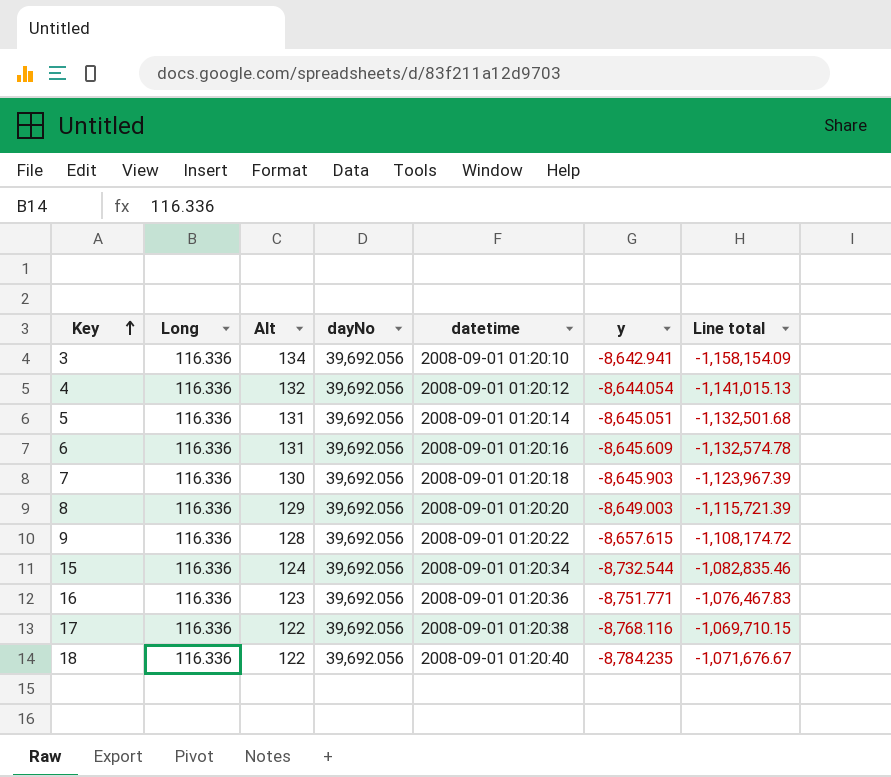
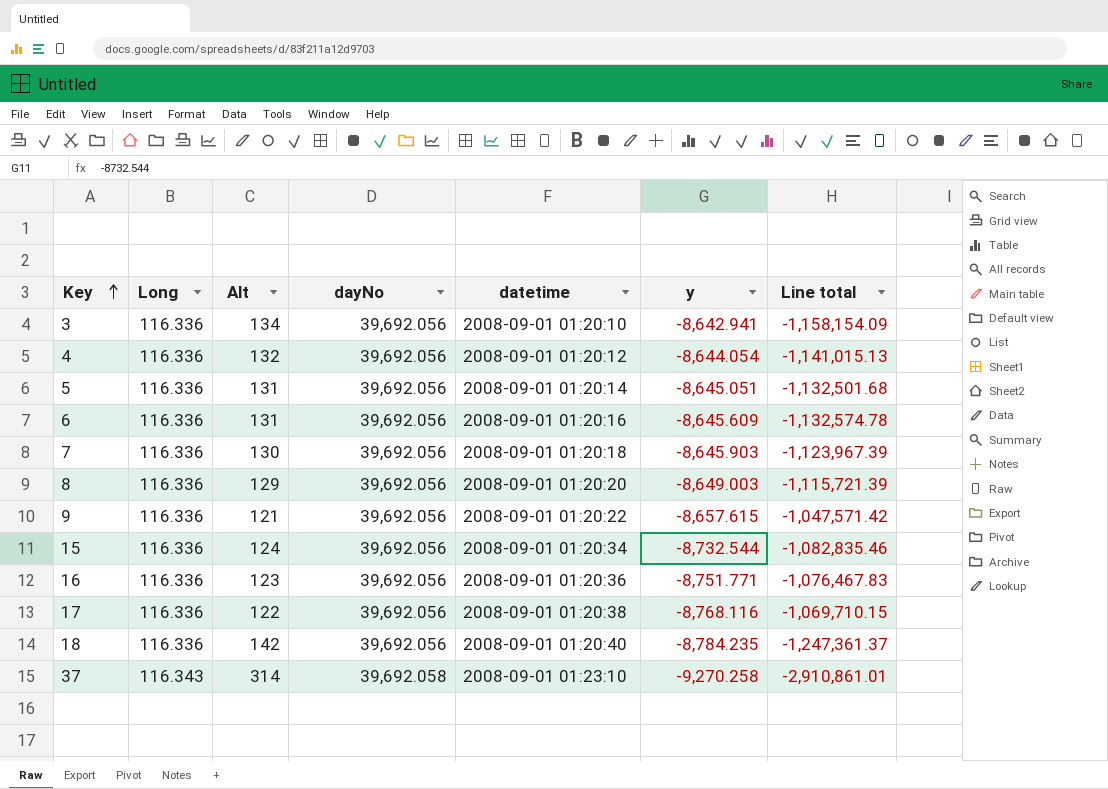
9 | Alt: 128 -> 121
9 | Line total: -1,108,174.72 -> -1,047,571.42
18 | Alt: 122 -> 142
18 | Line total: -1,071,676.67 -> -1,247,361.37
row 37: none -> 116.343 | 314 | 39,692.058 | 2008-09-01 01:23:10 | -9,270.258 | -2,910,861.01

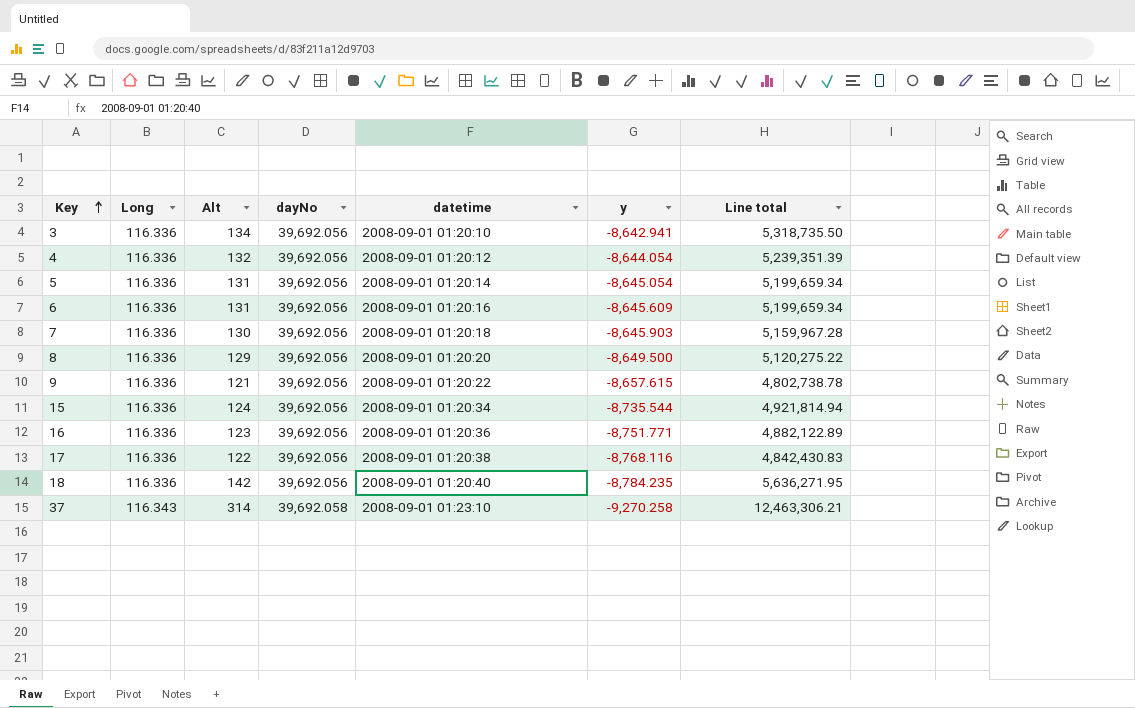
column Line total | formula: [Alt] * [y] -> [Alt] * [dayNo]
5 | y: -8,645.051 -> -8,645.054
8 | y: -8,649.003 -> -8,649.500
15 | y: -8,732.544 -> -8,735.544

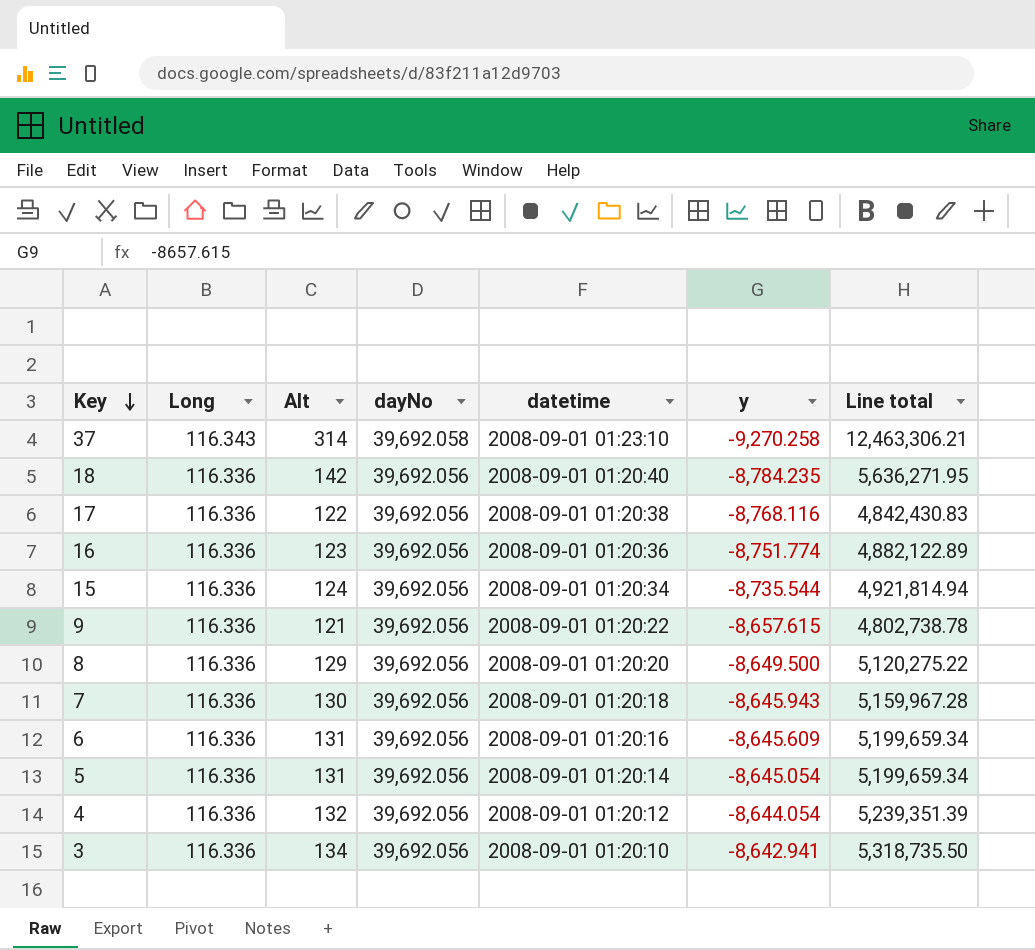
row order: Key ascending -> Key descending
16 | y: -8,751.771 -> -8,751.774
7 | y: -8,645.903 -> -8,645.943

